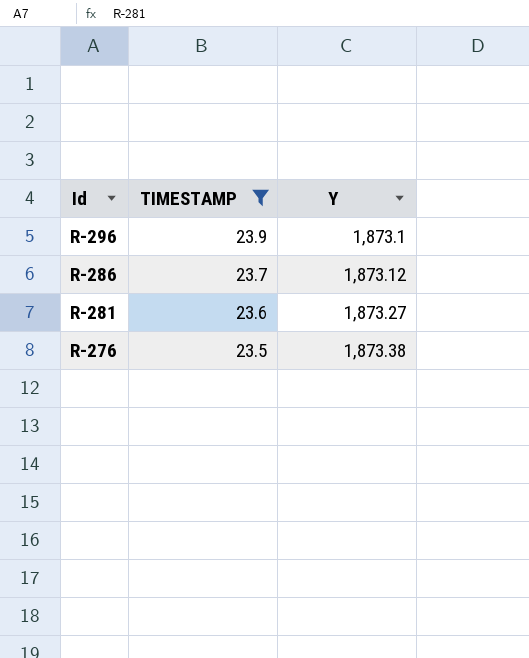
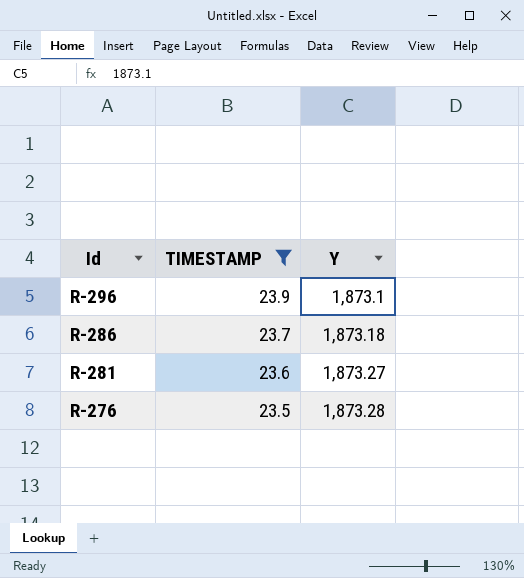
R-286 | Y: 1,873.12 -> 1,873.18
R-276 | Y: 1,873.38 -> 1,873.28

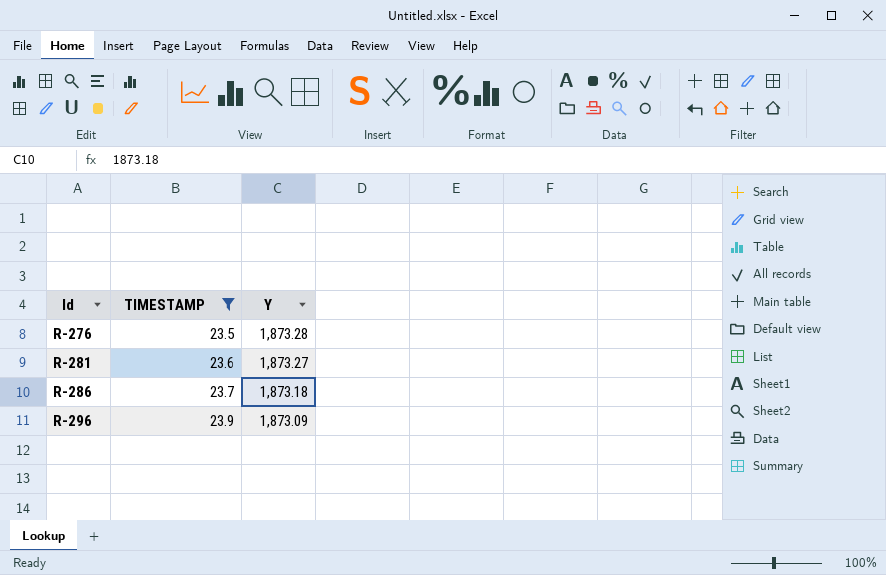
row order: Id descending -> Id ascending
R-296 | Y: 1,873.1 -> 1,873.09

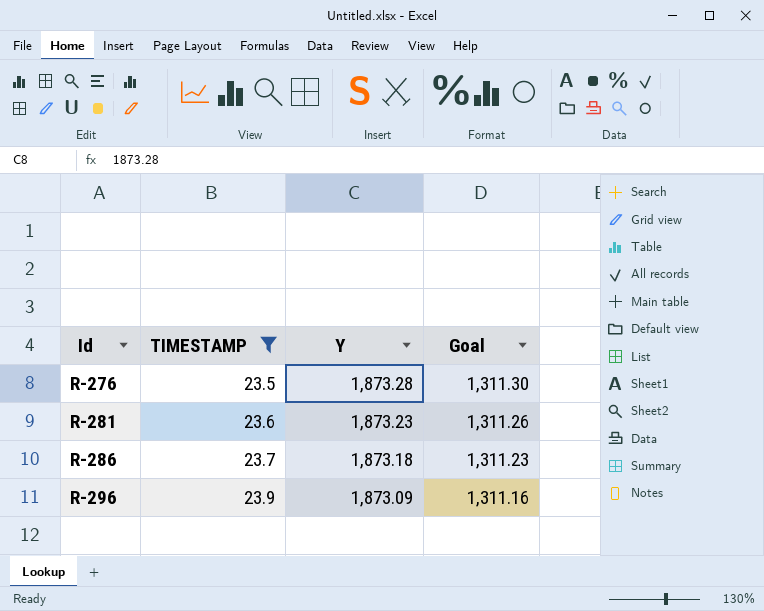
column Goal | formula: none -> [Y] * 0.7
R-281 | Y: 1,873.27 -> 1,873.23

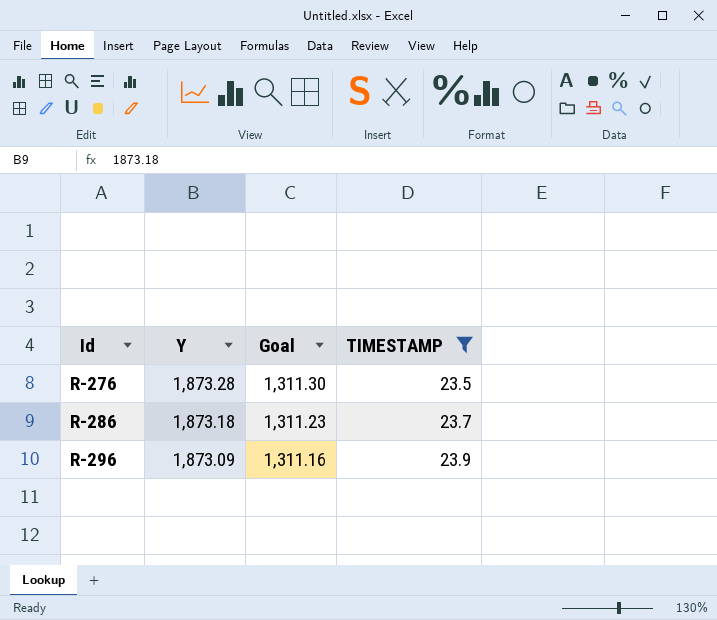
column TIMESTAMP | position: 2 -> 4
row R-281: 23.6 | 1,873.23 | 1,311.26 -> none

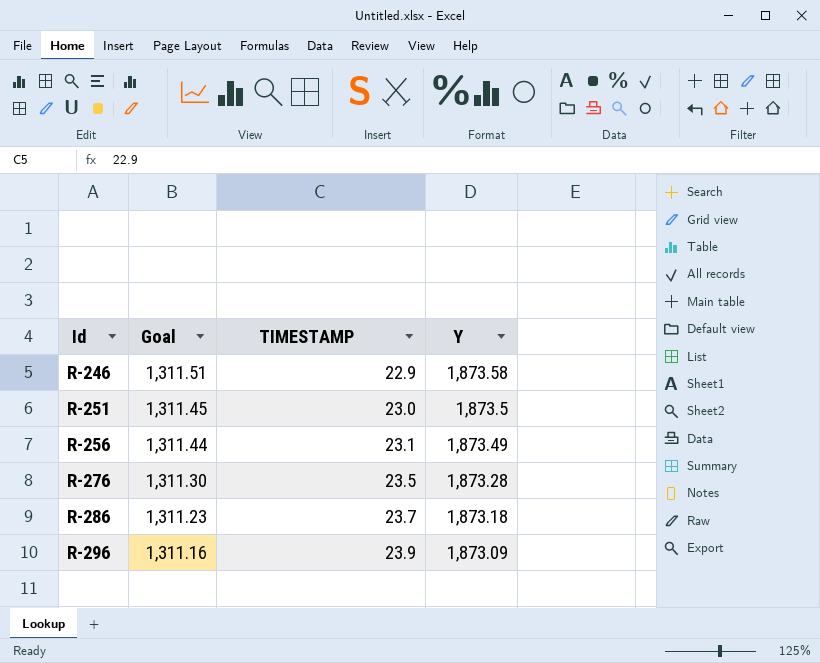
filter: TIMESTAMP >= 23.5 -> none
column Y | position: 2 -> 4

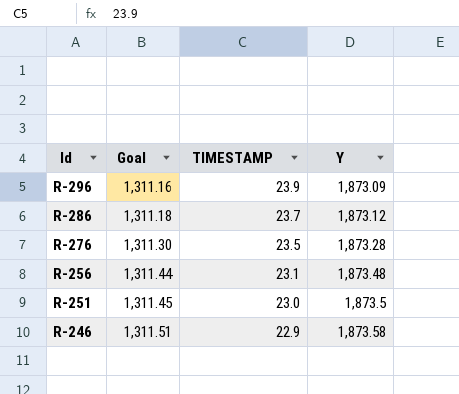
row order: Id ascending -> Id descending
R-286 | Goal: 1,311.23 -> 1,311.18
R-286 | Y: 1,873.18 -> 1,873.12
R-256 | Y: 1,873.49 -> 1,873.48

